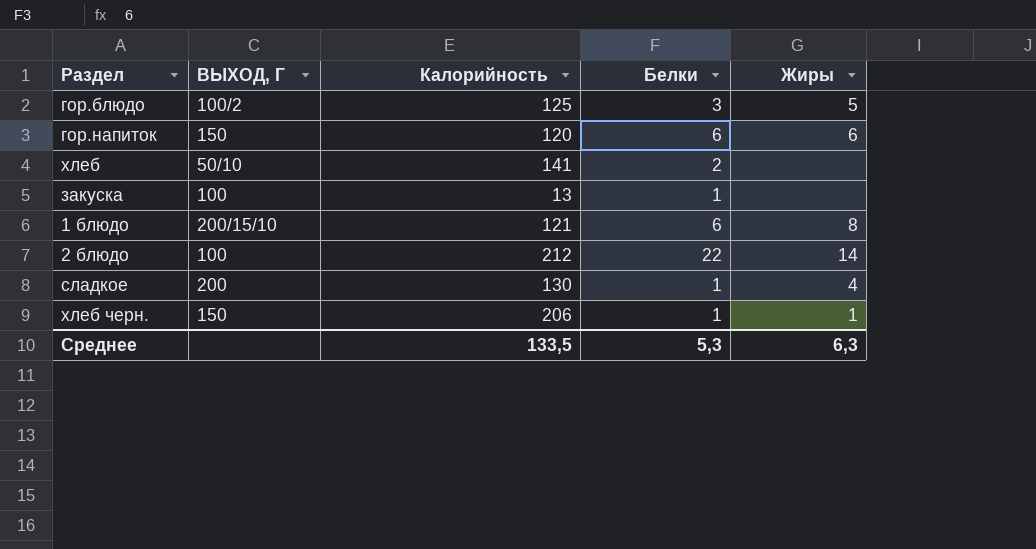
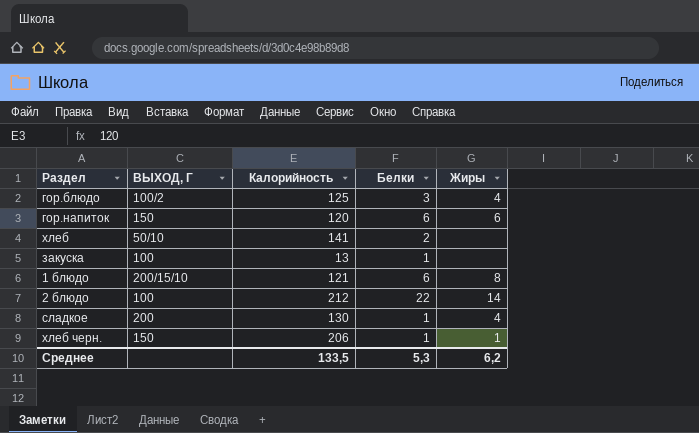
гор.блюдо | Жиры: 5 -> 4
Среднее | Жиры: 6,3 -> 6,2

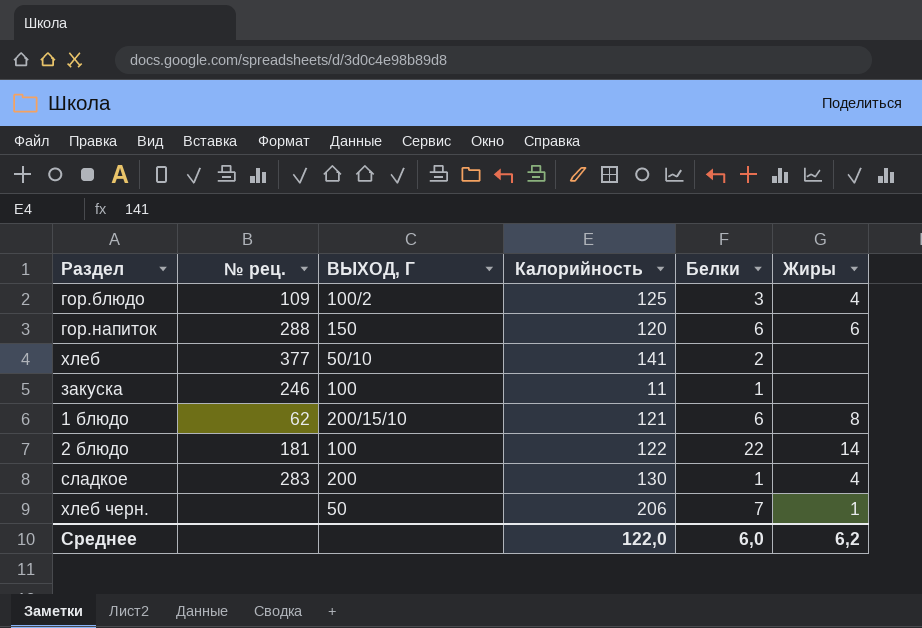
column № рец. | position: none -> 2
закуска | Калорийность: 13 -> 11
2 блюдо | Калорийность: 212 -> 122
хлеб черн. | ВЫХОД, Г: 150 -> 50
хлеб черн. | Белки: 1 -> 7
Среднее | Калорийность: 133,5 -> 122,0
Среднее | Белки: 5,3 -> 6,0

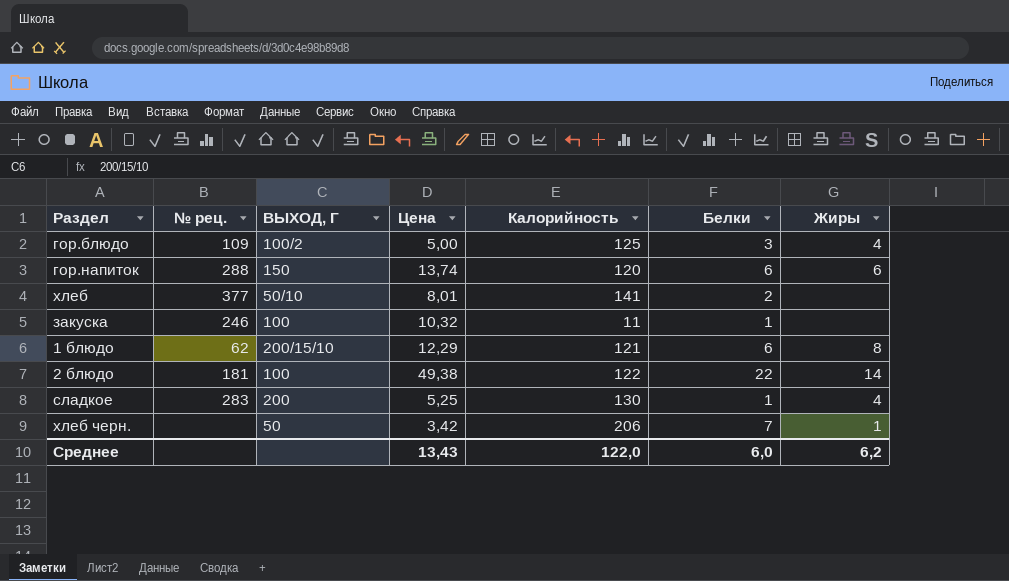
column Цена | position: none -> 4

